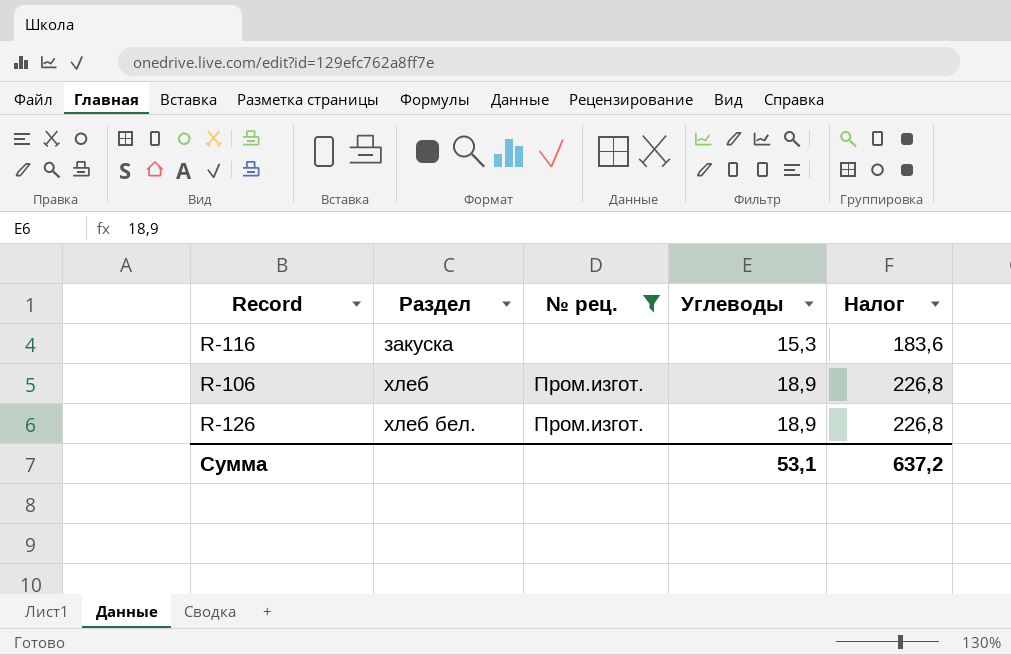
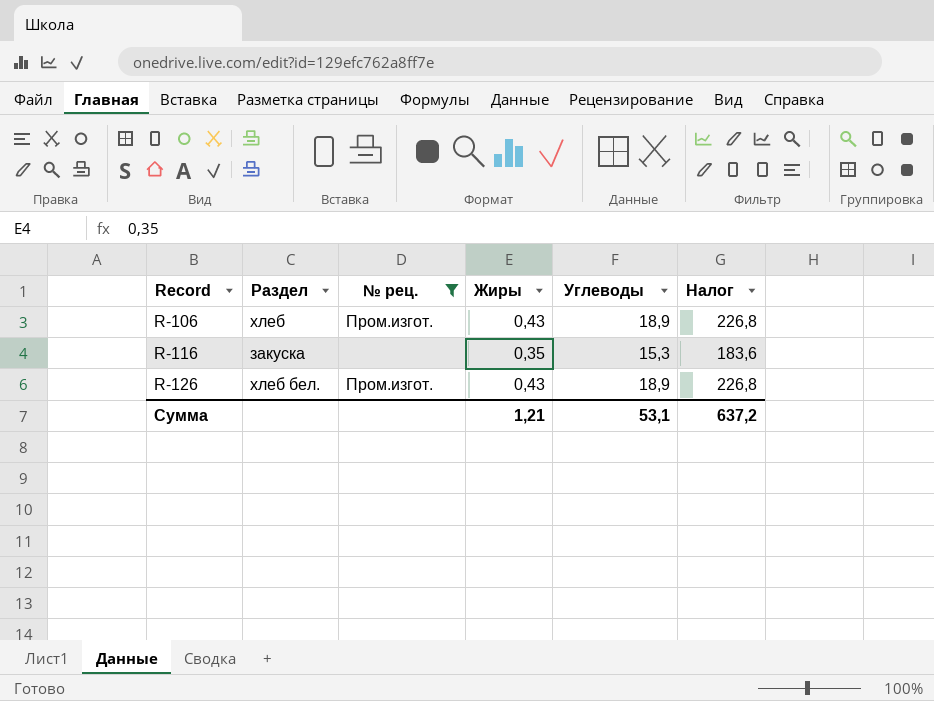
row order: Раздел ascending -> Record ascending
column Жиры | position: none -> 4

